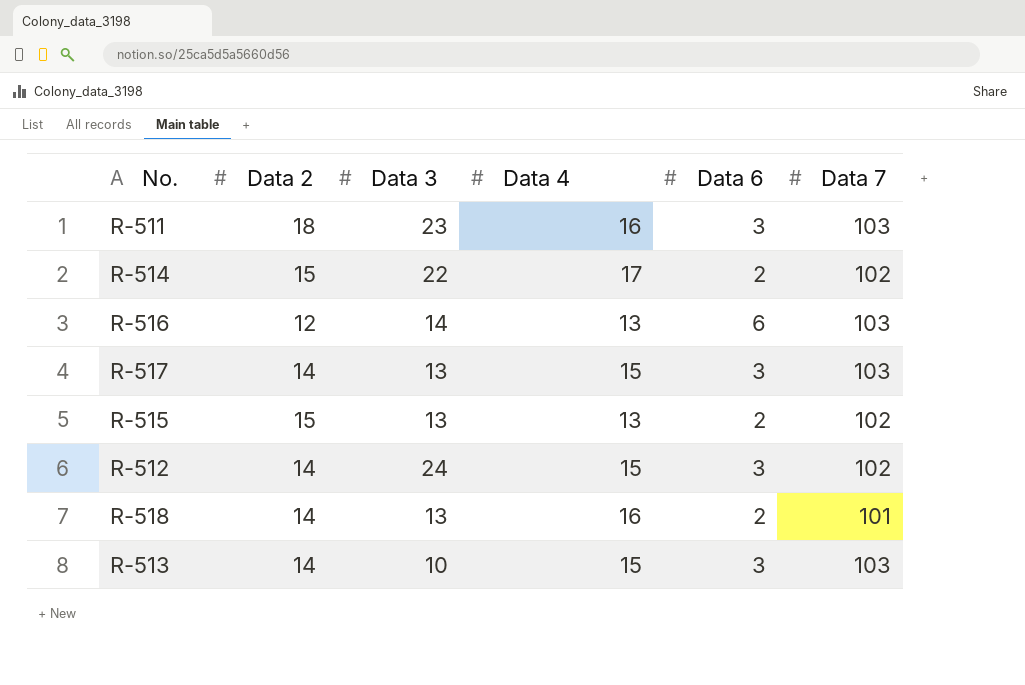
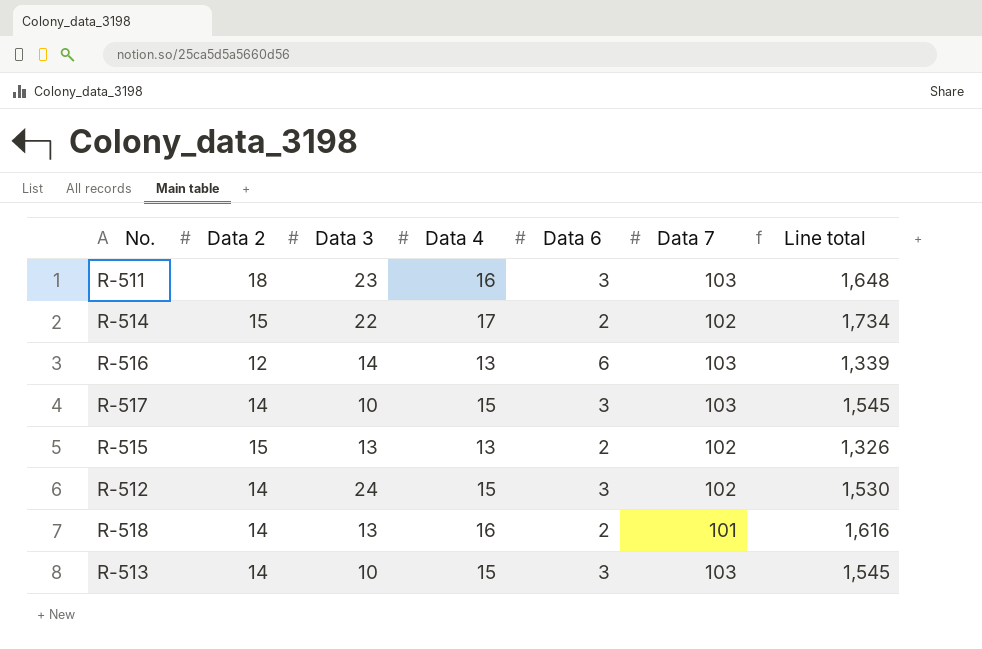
column Line total | formula: none -> [Data 4] * [Data 7]
R-517 | Data 3: 13 -> 10

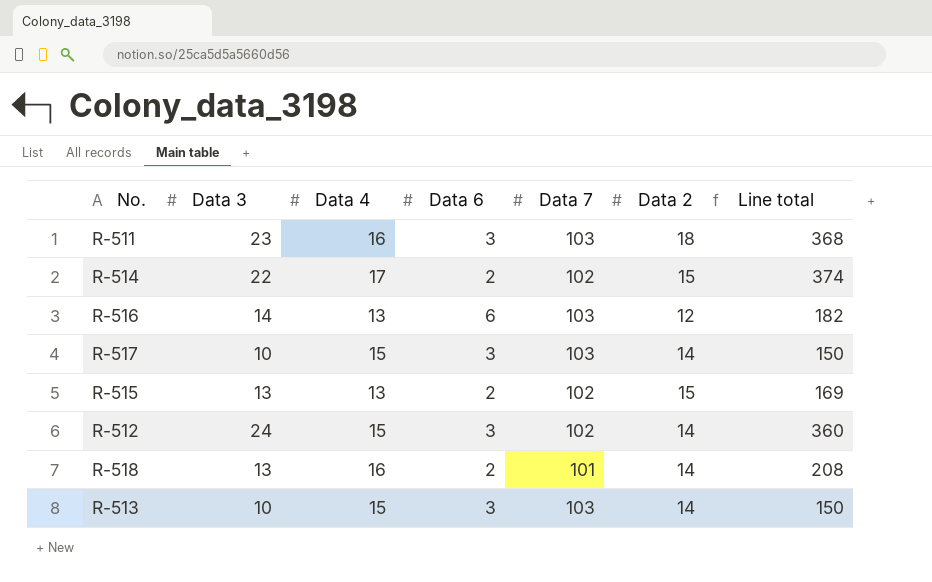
column Data 2 | position: 2 -> 6
column Line total | formula: [Data 4] * [Data 7] -> [Data 3] * [Data 4]

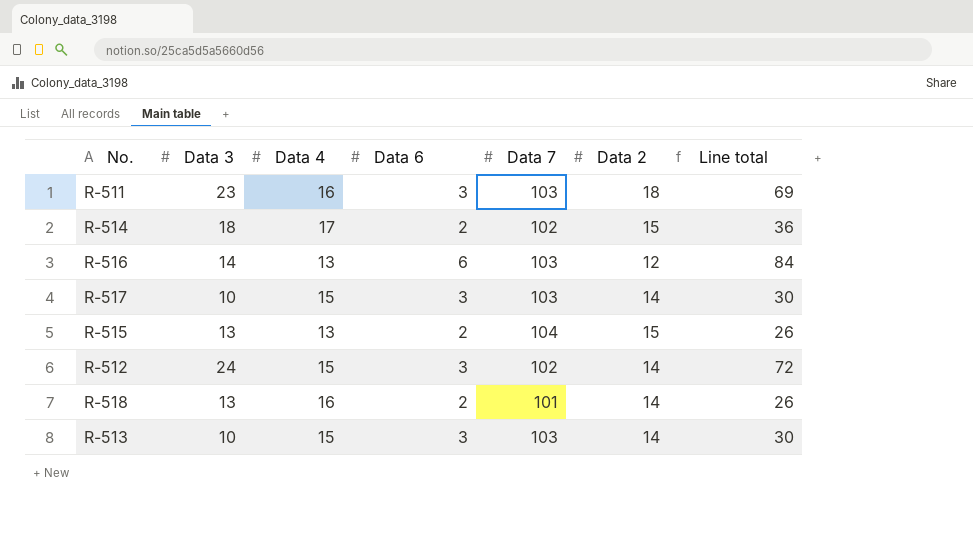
column Line total | formula: [Data 3] * [Data 4] -> [Data 3] * [Data 6]
R-514 | Data 3: 22 -> 18
R-515 | Data 7: 102 -> 104

